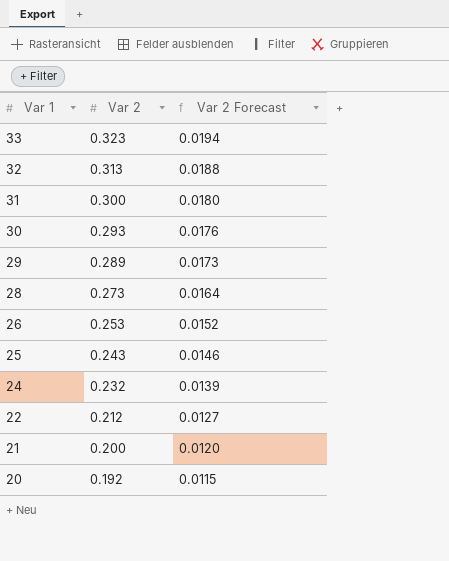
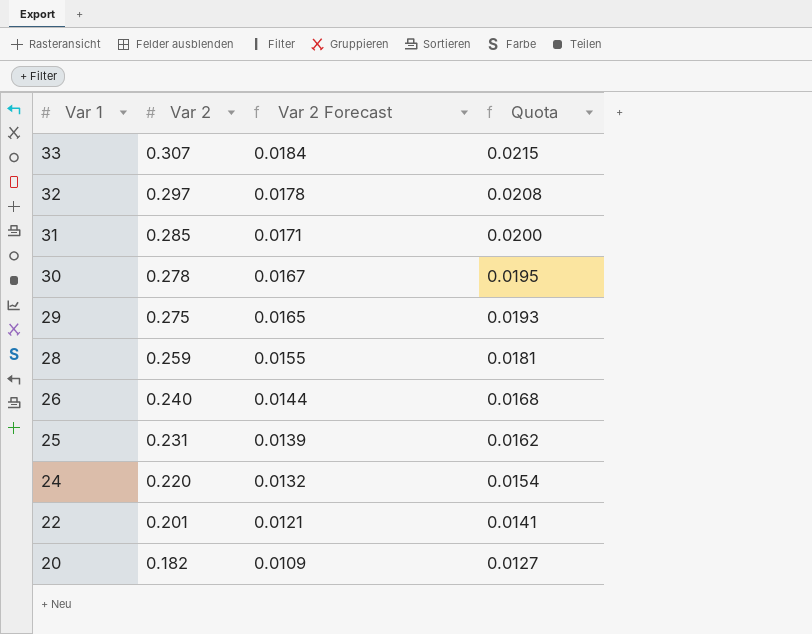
column Quota | formula: none -> [Var 2] * 0.07
row 21: 0.200 | 0.0120 -> none
33 | Var 2: 0.323 -> 0.307
33 | Var 2 Forecast: 0.0194 -> 0.0184
32 | Var 2: 0.313 -> 0.297
32 | Var 2 Forecast: 0.0188 -> 0.0178
31 | Var 2: 0.300 -> 0.285
31 | Var 2 Forecast: 0.0180 -> 0.0171
30 | Var 2: 0.293 -> 0.278
30 | Var 2 Forecast: 0.0176 -> 0.0167
29 | Var 2: 0.289 -> 0.275
29 | Var 2 Forecast: 0.0173 -> 0.0165
28 | Var 2: 0.273 -> 0.259
28 | Var 2 Forecast: 0.0164 -> 0.0155
26 | Var 2: 0.253 -> 0.240
26 | Var 2 Forecast: 0.0152 -> 0.0144
25 | Var 2: 0.243 -> 0.231
25 | Var 2 Forecast: 0.0146 -> 0.0139
24 | Var 2: 0.232 -> 0.220
24 | Var 2 Forecast: 0.0139 -> 0.0132
22 | Var 2: 0.212 -> 0.201
22 | Var 2 Forecast: 0.0127 -> 0.0121
20 | Var 2: 0.192 -> 0.182
20 | Var 2 Forecast: 0.0115 -> 0.0109

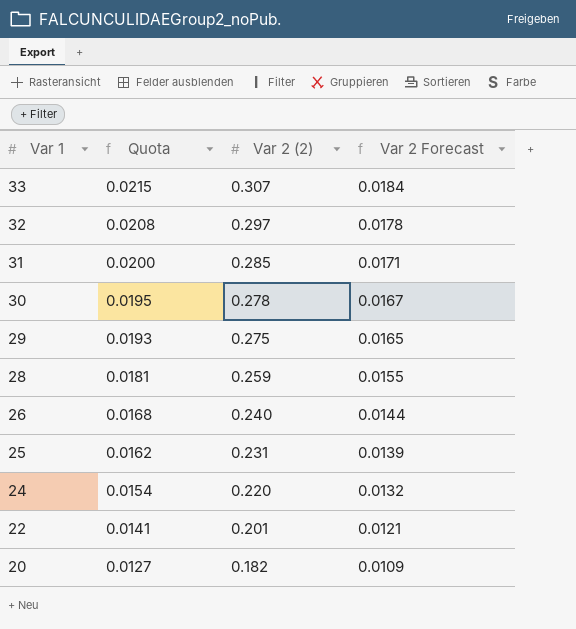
column Quota | position: 4 -> 2
column name: Var 2 -> Var 2 (2)

